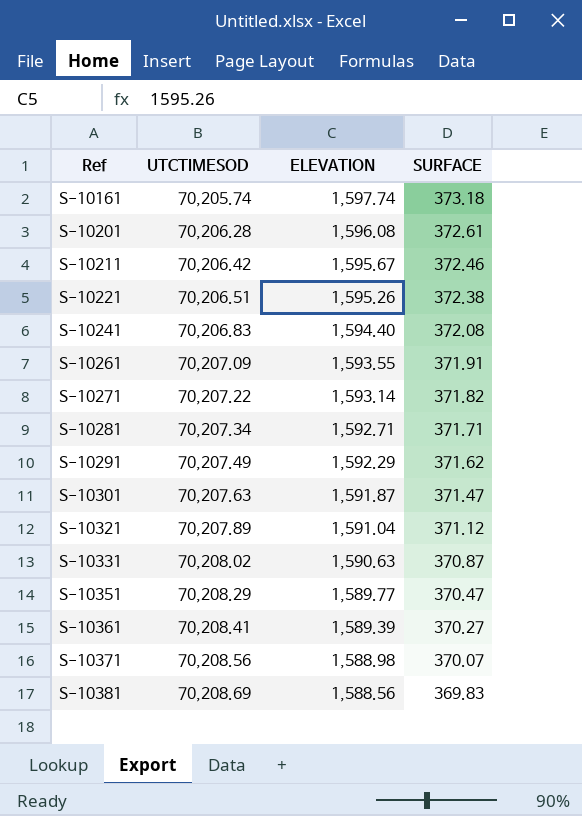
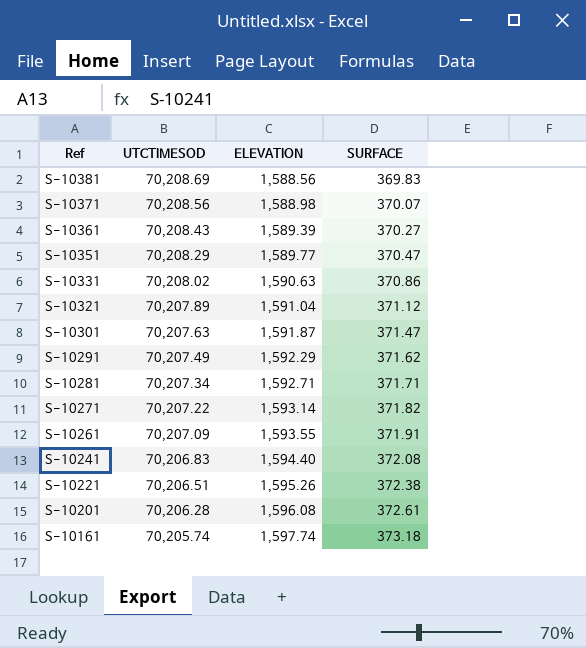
row order: Ref ascending -> Ref descending
row S-10211: 70,206.42 | 1,595.67 | 372.46 -> none
S-10361 | UTCTIMESOD: 70,208.41 -> 70,208.43
S-10331 | SURFACE: 370.87 -> 370.86

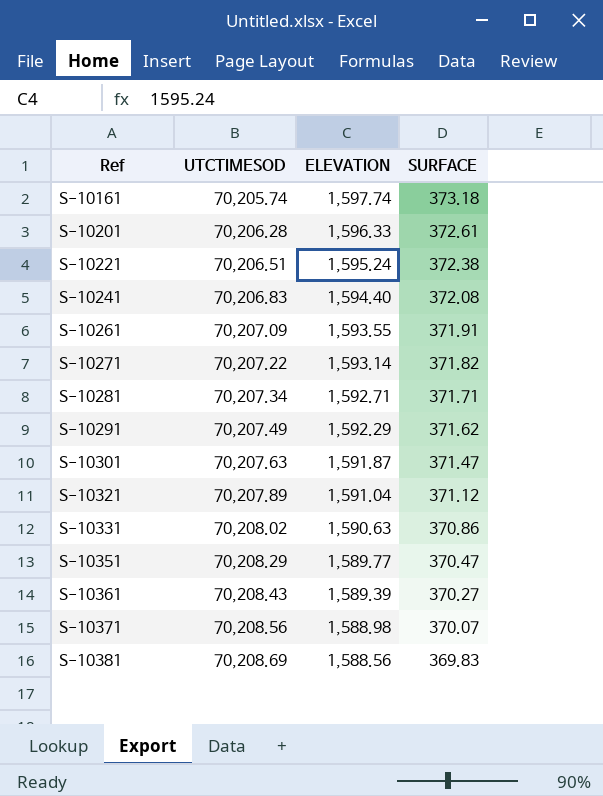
row order: Ref descending -> Ref ascending
S-10201 | ELEVATION: 1,596.08 -> 1,596.33
S-10221 | ELEVATION: 1,595.26 -> 1,595.24

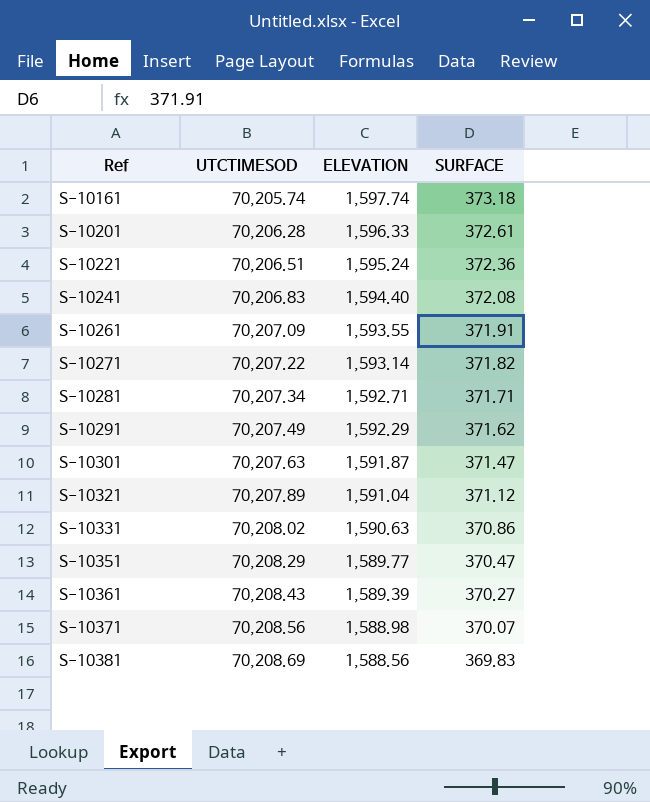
S-10221 | SURFACE: 372.38 -> 372.36

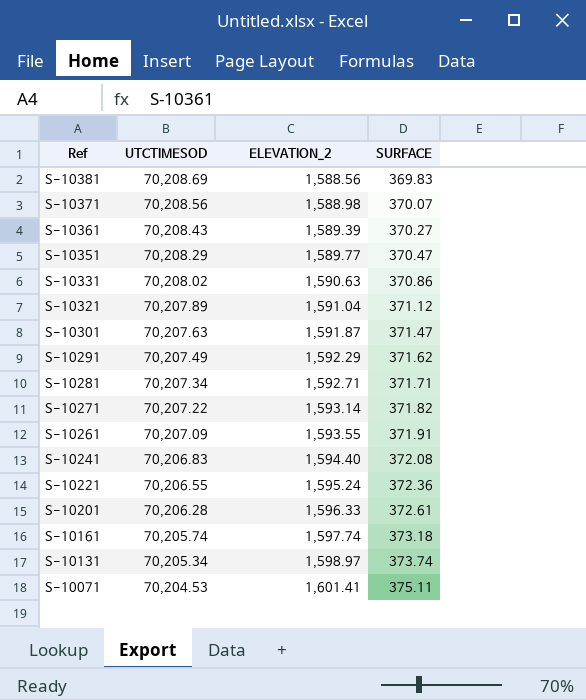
row order: Ref ascending -> Ref descending
column name: ELEVATION -> ELEVATION_2
S-10221 | UTCTIMESOD: 70,206.51 -> 70,206.55
row S-10131: none -> 70,205.34 | 1,598.97 | 373.74
row S-10071: none -> 70,204.53 | 1,601.41 | 375.11

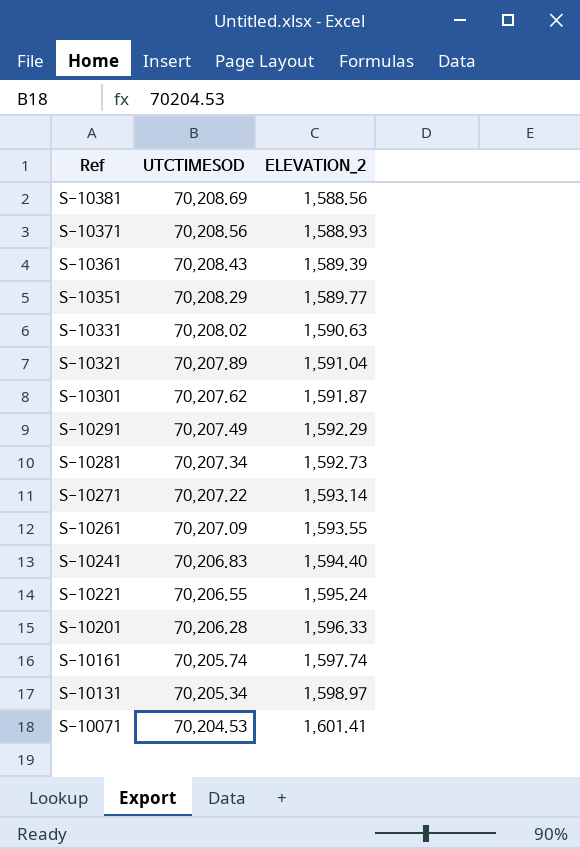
column SURFACE | position: 4 -> none
S-10371 | ELEVATION_2: 1,588.98 -> 1,588.93
S-10301 | UTCTIMESOD: 70,207.63 -> 70,207.62
S-10281 | ELEVATION_2: 1,592.71 -> 1,592.73

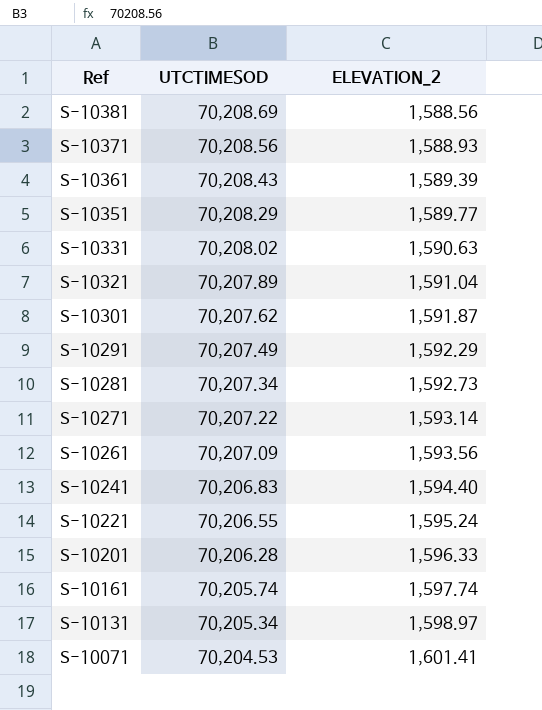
S-10261 | ELEVATION_2: 1,593.55 -> 1,593.56

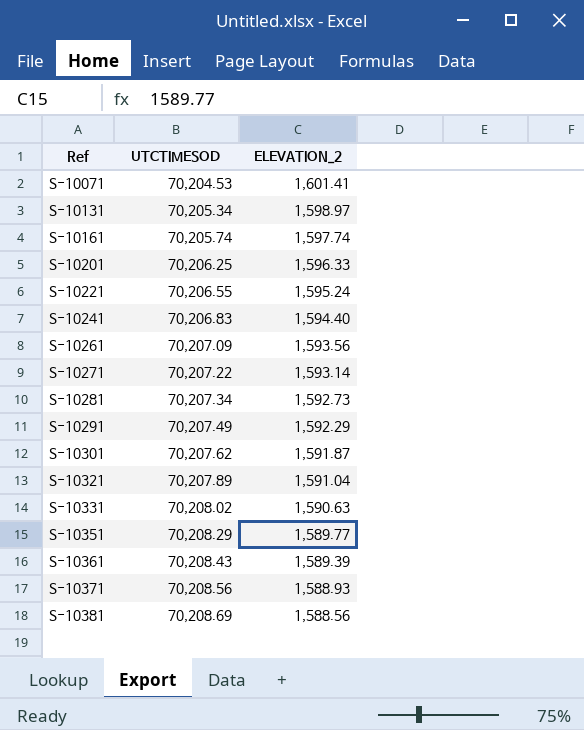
row order: Ref descending -> Ref ascending
S-10201 | UTCTIMESOD: 70,206.28 -> 70,206.25

